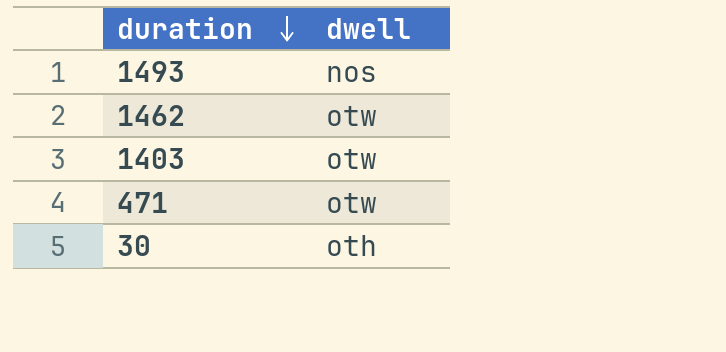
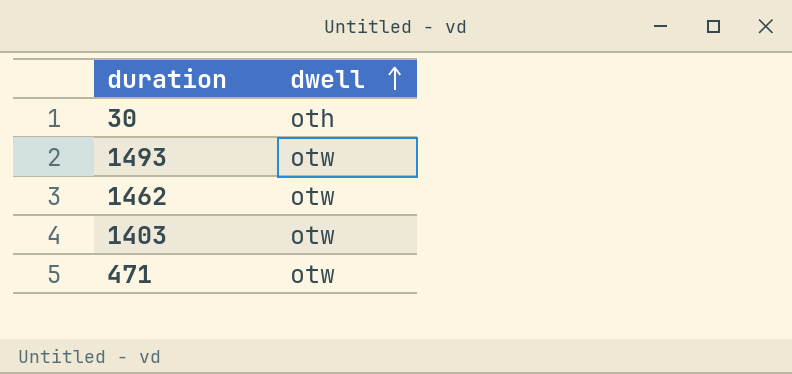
row order: duration descending -> dwell ascending
1493 | dwell: nos -> otw

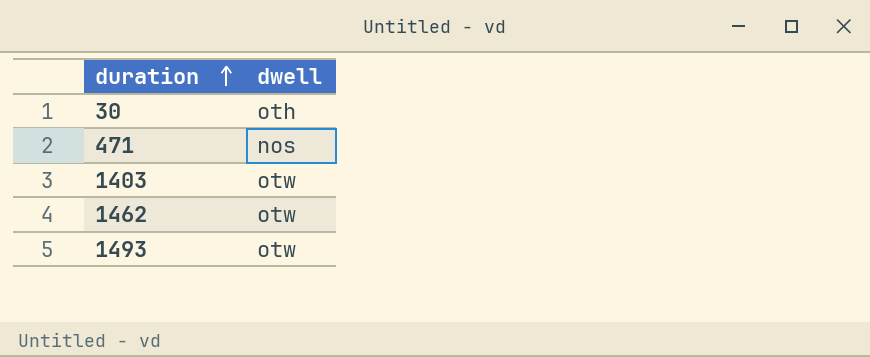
row order: dwell ascending -> duration ascending
471 | dwell: otw -> nos

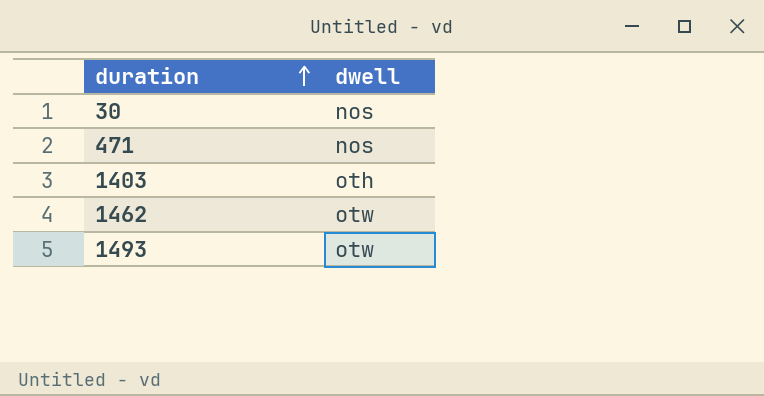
30 | dwell: oth -> nos
1403 | dwell: otw -> oth

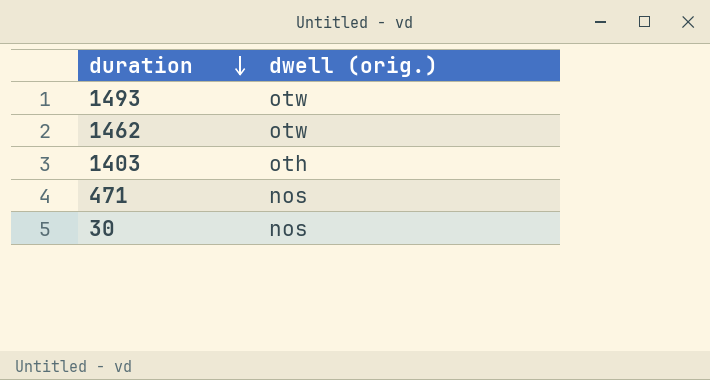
row order: duration ascending -> duration descending
column name: dwell -> dwell (orig.)

